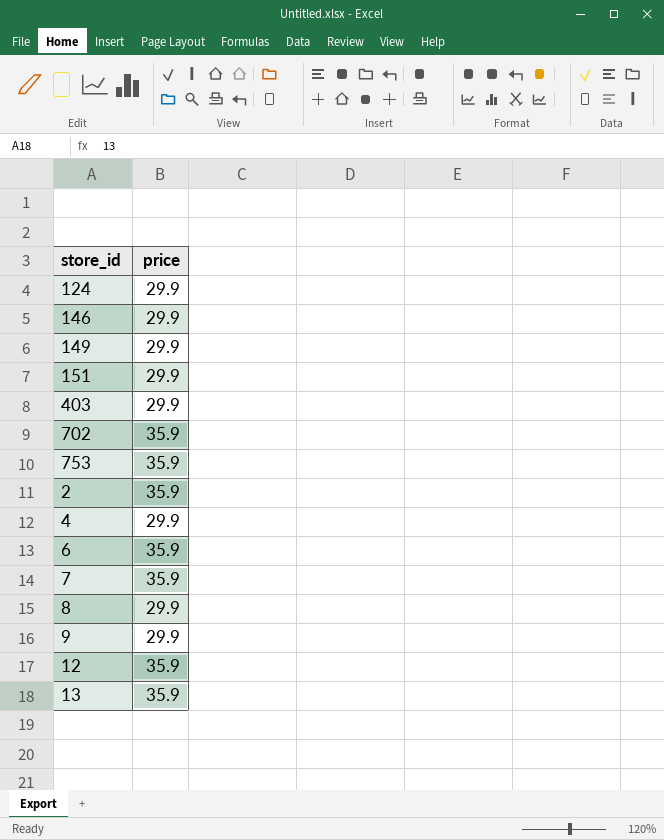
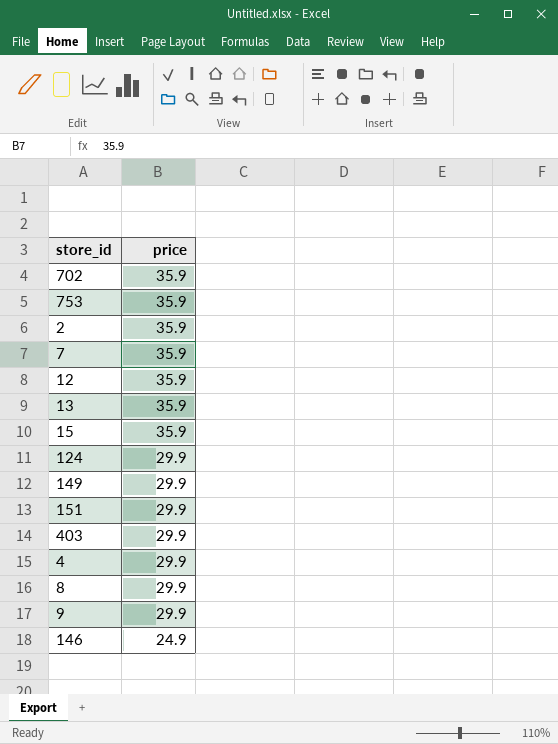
row order: none -> price descending
row 6: 35.9 -> none
row 15: none -> 35.9
146 | price: 29.9 -> 24.9

